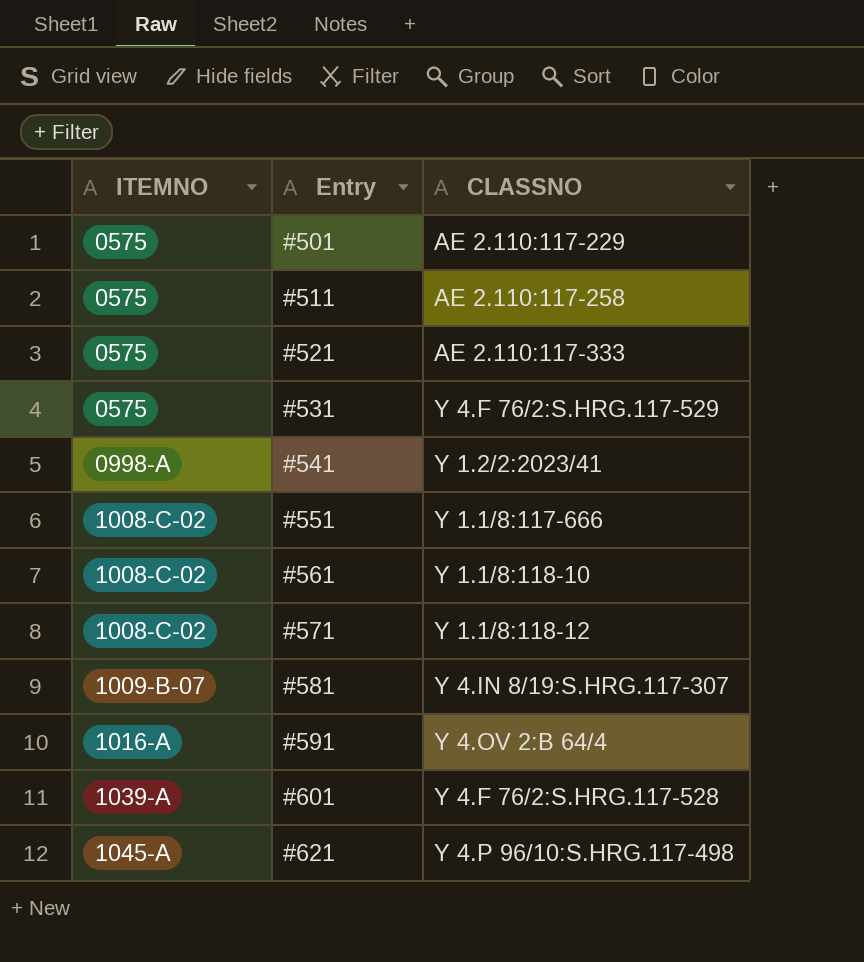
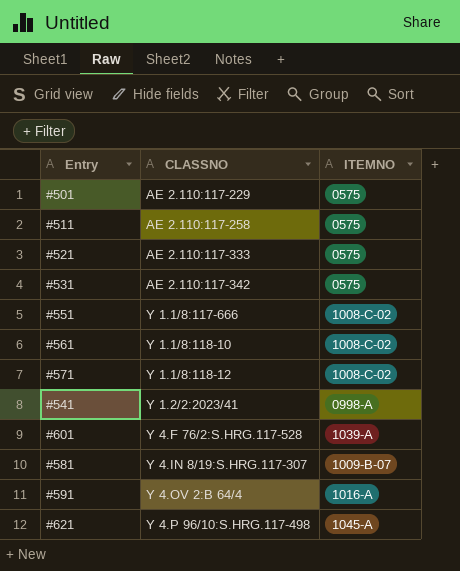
row order: ITEMNO ascending -> CLASSNO ascending
column ITEMNO | position: 1 -> 3
#531 | CLASSNO: Y 4.F 76/2:S.HRG.117-529 -> AE 2.110:117-342

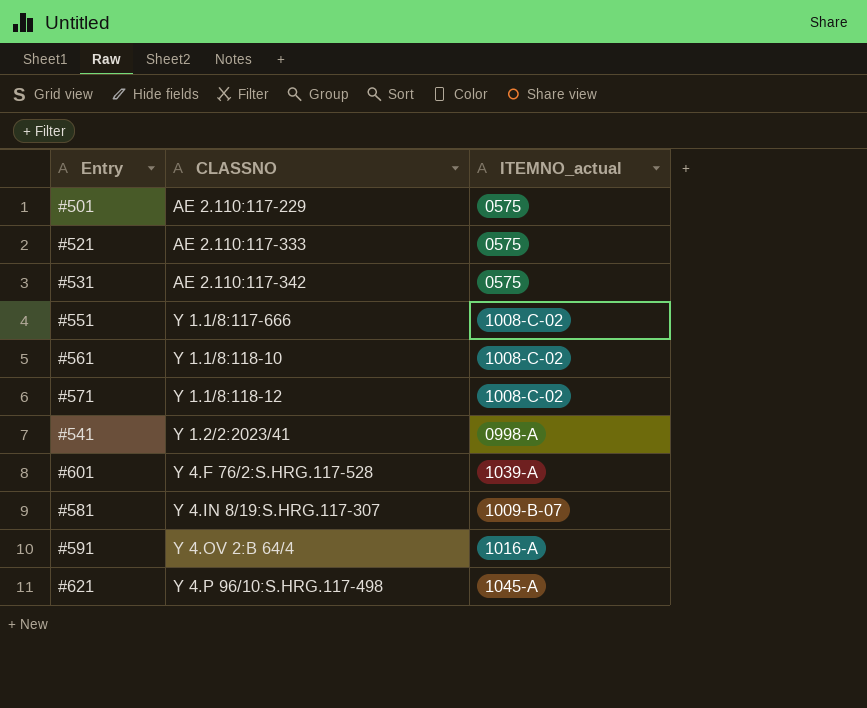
column name: ITEMNO -> ITEMNO_actual
row #511: AE 2.110:117-258 | 0575 -> none

